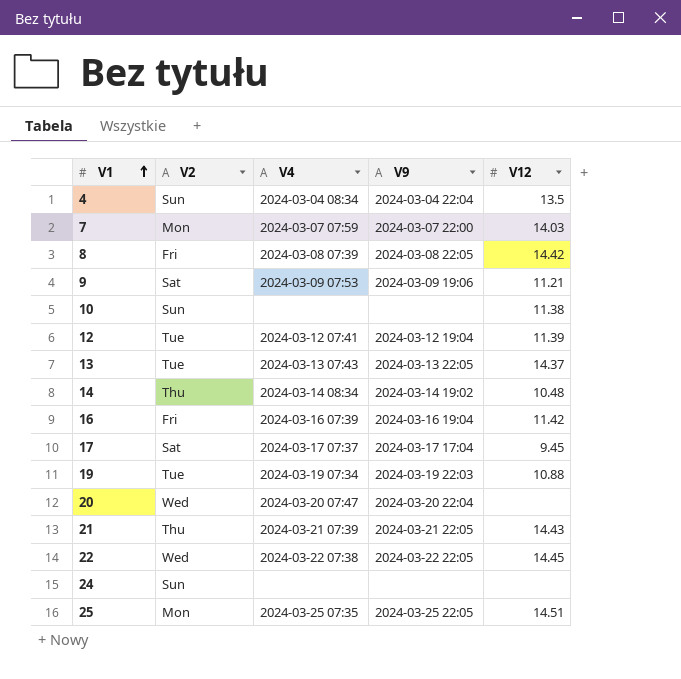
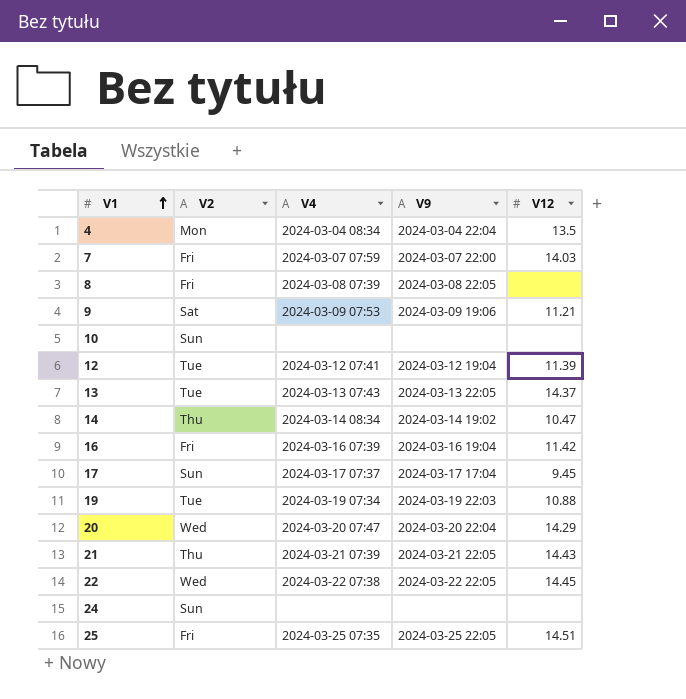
4 | V2: Sun -> Mon
7 | V2: Mon -> Fri
8 | V12: 14.42 -> none
10 | V12: 11.38 -> none
14 | V12: 10.48 -> 10.47
17 | V2: Sat -> Sun
20 | V12: none -> 14.29
25 | V2: Mon -> Fri

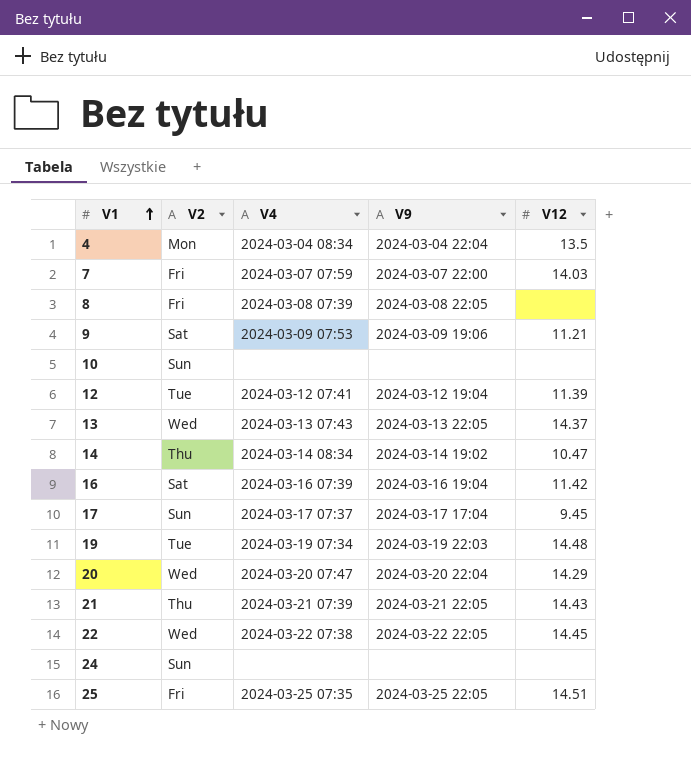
13 | V2: Tue -> Wed
16 | V2: Fri -> Sat
19 | V12: 10.88 -> 14.48

